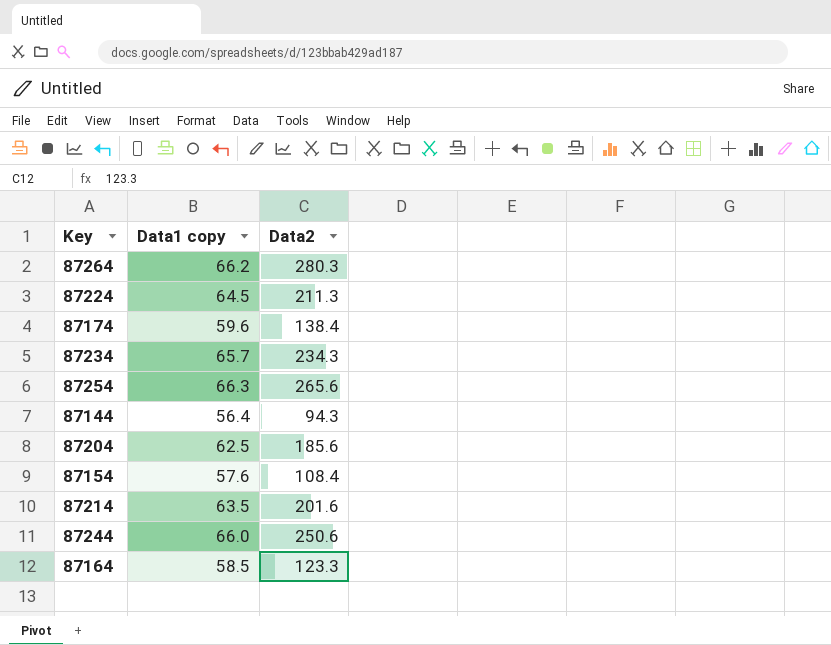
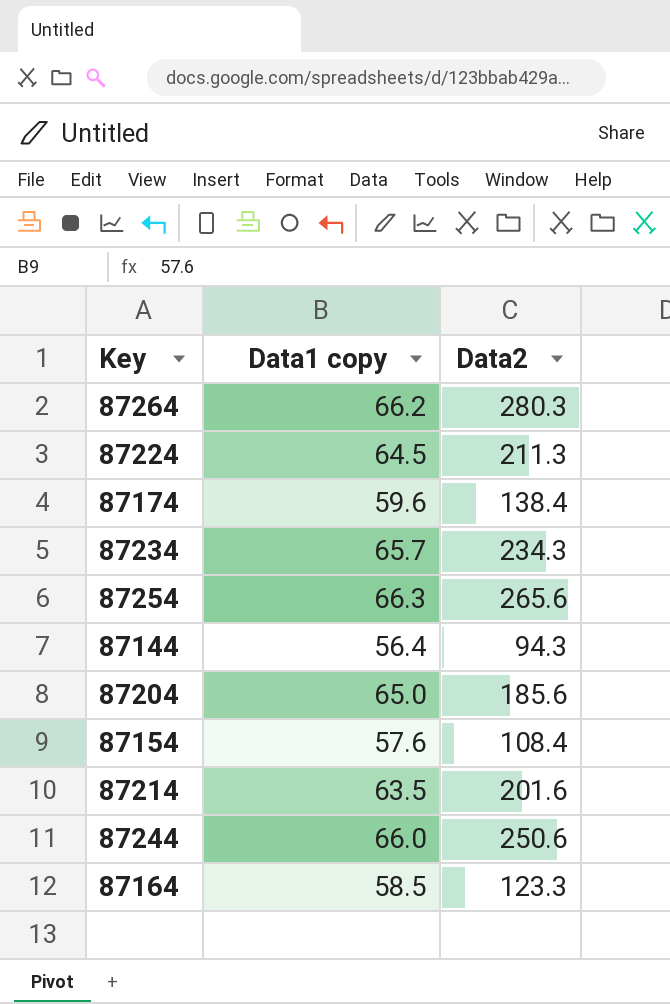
87204 | Data1 copy: 62.5 -> 65.0

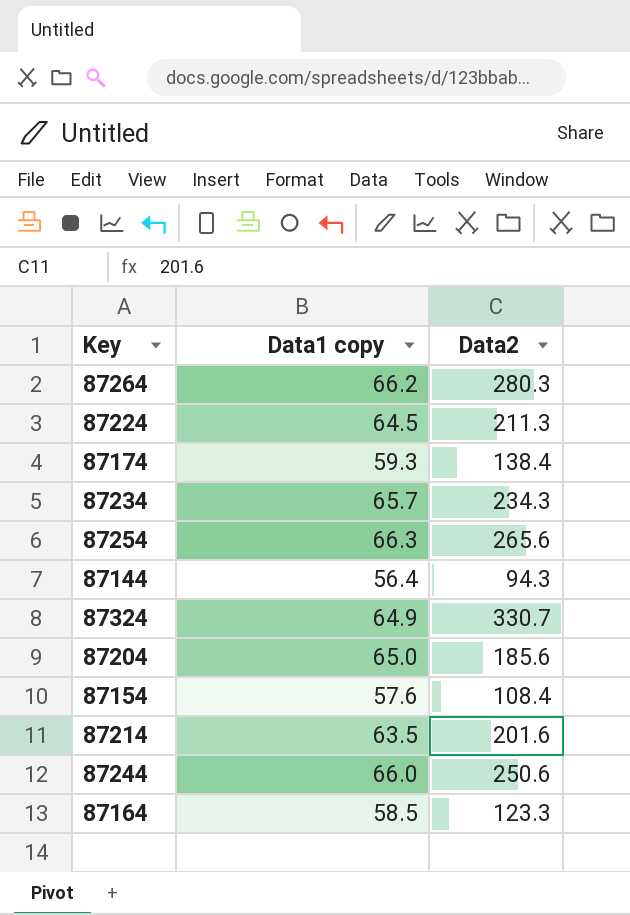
87174 | Data1 copy: 59.6 -> 59.3
row 87324: none -> 64.9 | 330.7

